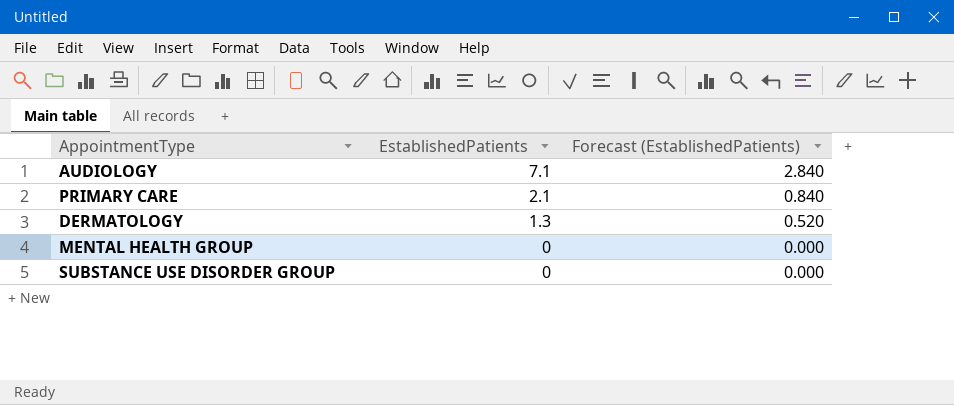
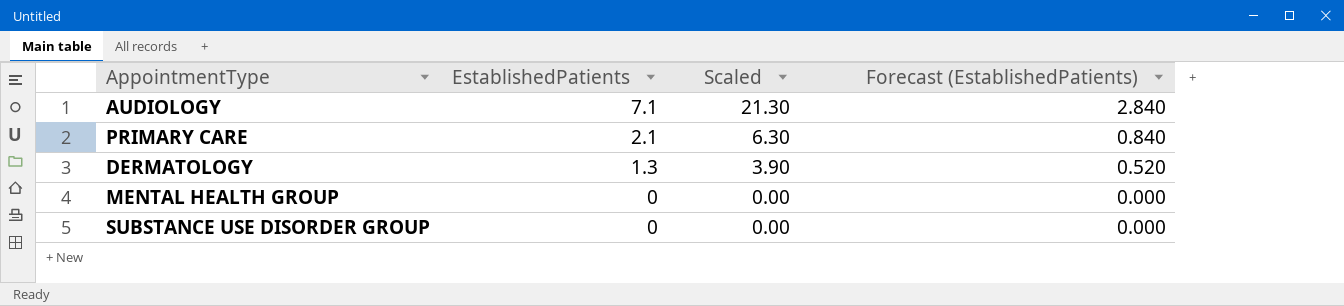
column Scaled | formula: none -> [EstablishedPatients] * 3

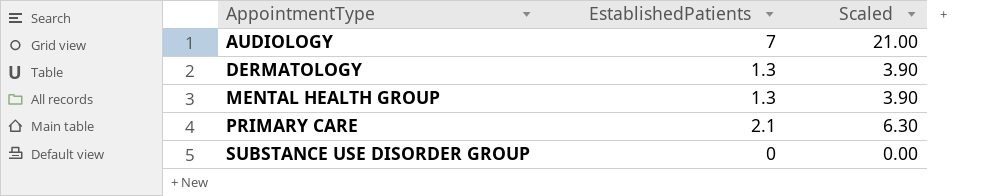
row order: EstablishedPatients descending -> AppointmentType ascending
column Forecast (EstablishedPatients) | formula: [EstablishedPatients] * 0.4 -> none
AUDIOLOGY | EstablishedPatients: 7.1 -> 7
AUDIOLOGY | Scaled: 21.30 -> 21.00
MENTAL HEALTH GROUP | EstablishedPatients: 0 -> 1.3
MENTAL HEALTH GROUP | Scaled: 0.00 -> 3.90

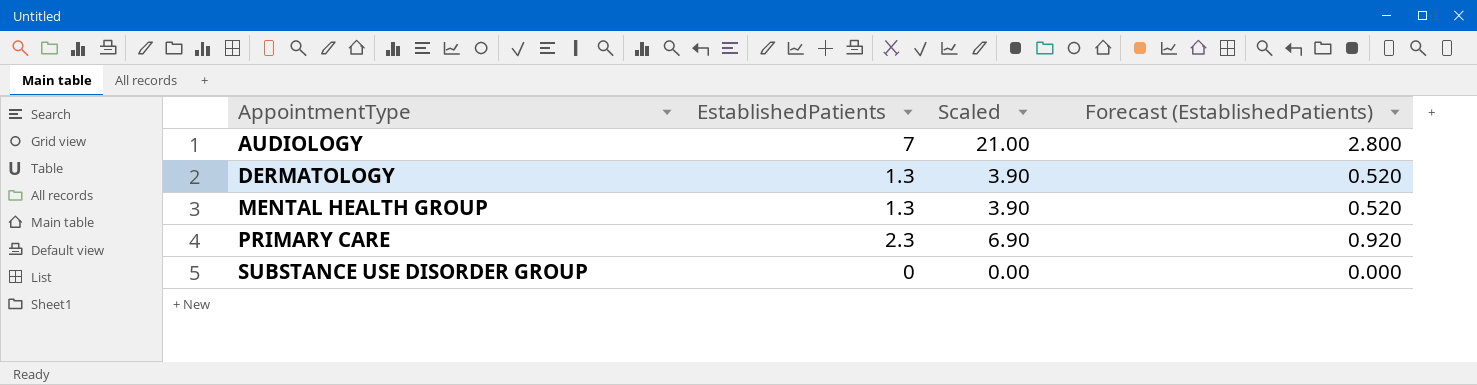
column Forecast (EstablishedPatients) | formula: none -> [EstablishedPatients] * 0.4
PRIMARY CARE | EstablishedPatients: 2.1 -> 2.3
PRIMARY CARE | Scaled: 6.30 -> 6.90

